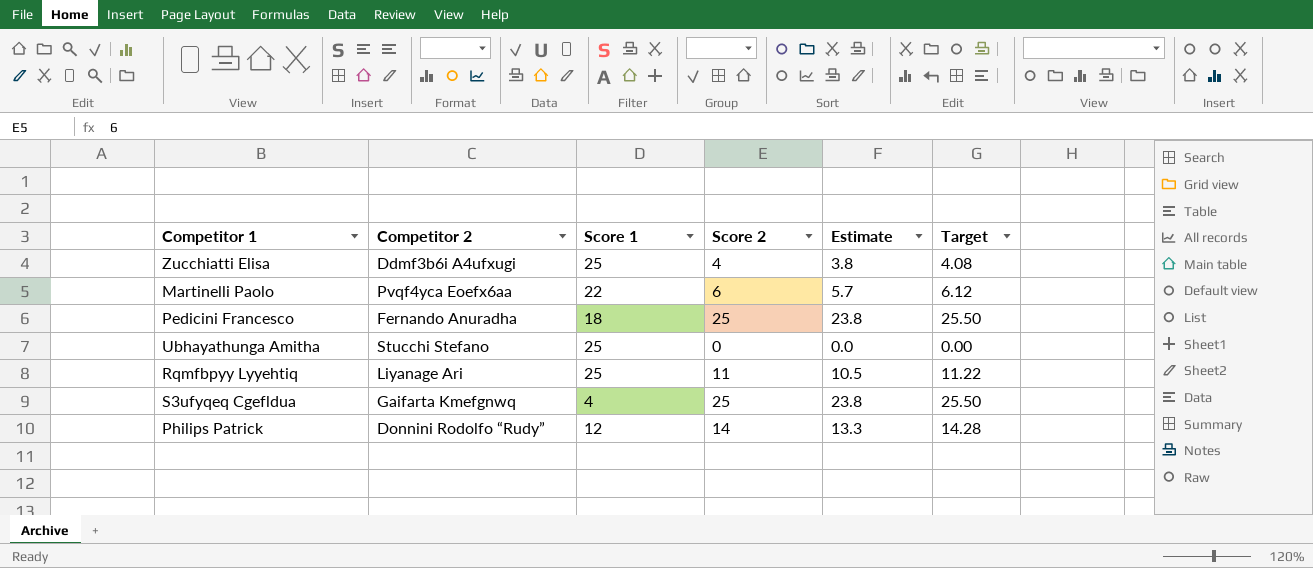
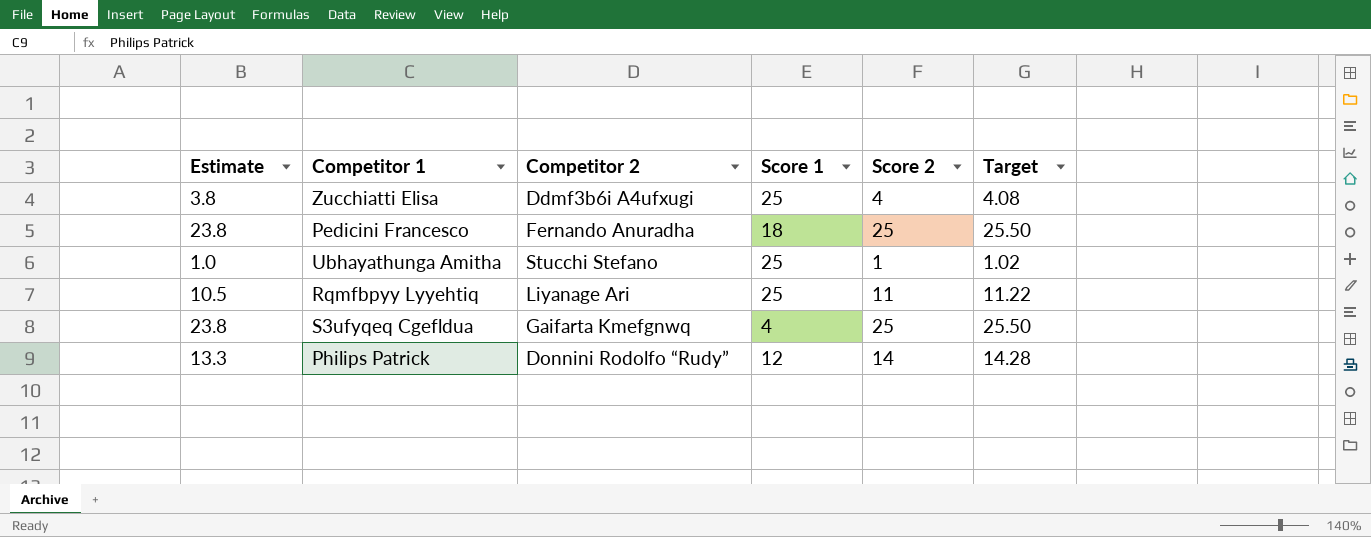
column Estimate | position: 5 -> 1
row Martinelli Paolo: Pvqf4yca Eoefx6aa | 22 | 6 | 5.7 | 6.12 -> none
Ubhayathunga Amitha | Estimate: 0.0 -> 1.0
Ubhayathunga Amitha | Score 2: 0 -> 1
Ubhayathunga Amitha | Target: 0.00 -> 1.02

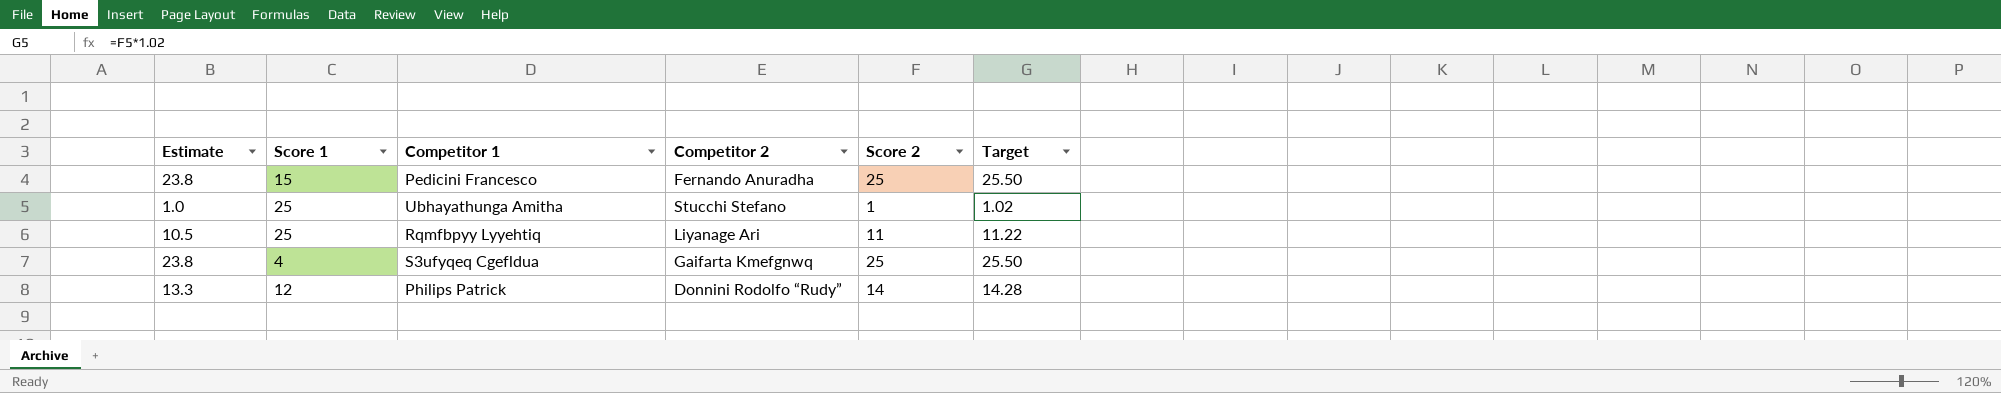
column Score 1 | position: 4 -> 2
row Zucchiatti Elisa: 3.8 | Ddmf3b6i A4ufxugi | 25 | 4 | 4.08 -> none
Pedicini Francesco | Score 1: 18 -> 15

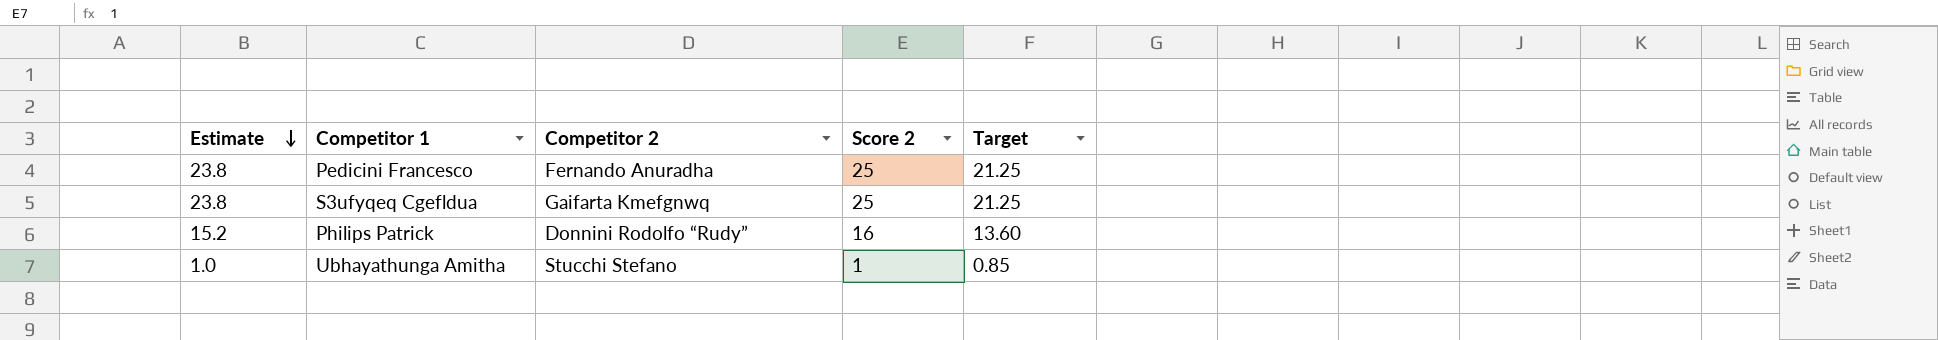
row order: none -> Estimate descending
column Score 1 | position: 2 -> none
column Target | formula: [Score 2] * 1.02 -> [Score 2] * 0.85
row Rqmfbpyy Lyyehtiq: 10.5 | 25 | Liyanage Ari | 11 | 11.22 -> none
Philips Patrick | Estimate: 13.3 -> 15.2
Philips Patrick | Score 2: 14 -> 16

